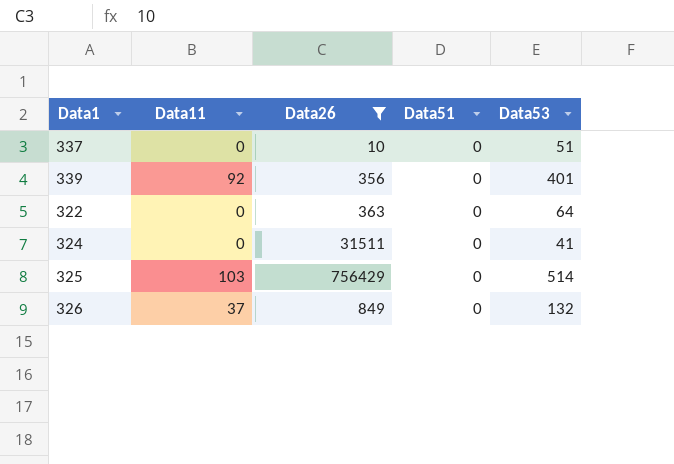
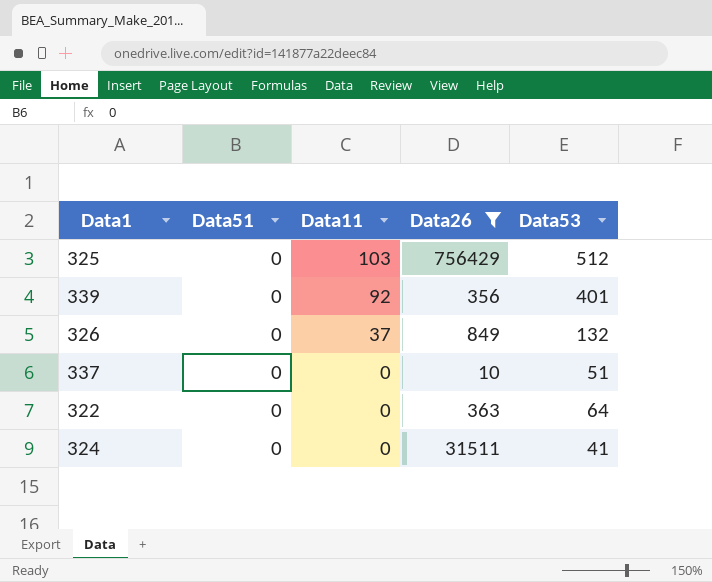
row order: none -> Data11 descending
column Data51 | position: 4 -> 2
325 | Data53: 514 -> 512

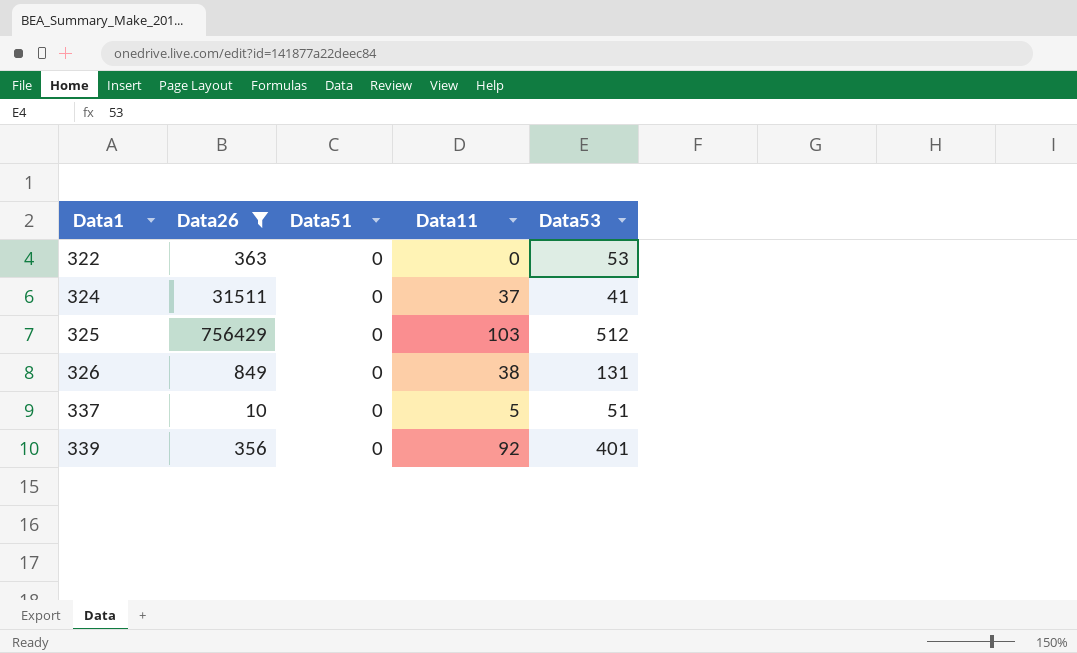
row order: Data11 descending -> Data1 ascending
column Data26 | position: 4 -> 2
322 | Data53: 64 -> 53
324 | Data11: 0 -> 37
326 | Data11: 37 -> 38
326 | Data53: 132 -> 131
337 | Data11: 0 -> 5

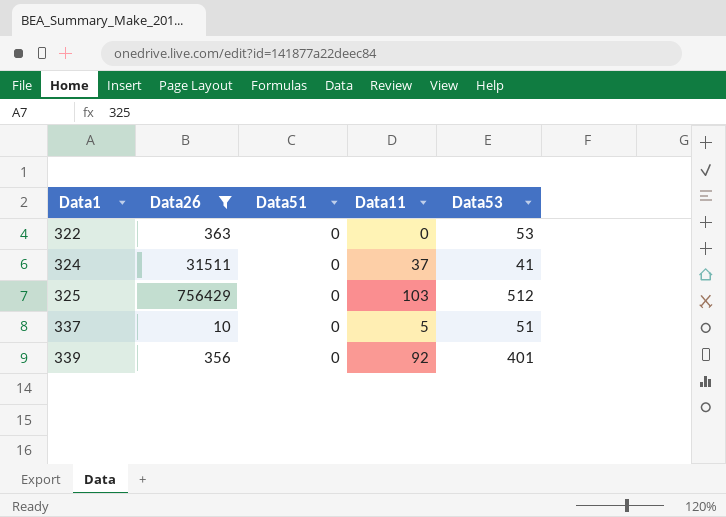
row 326: 849 | 0 | 38 | 131 -> none

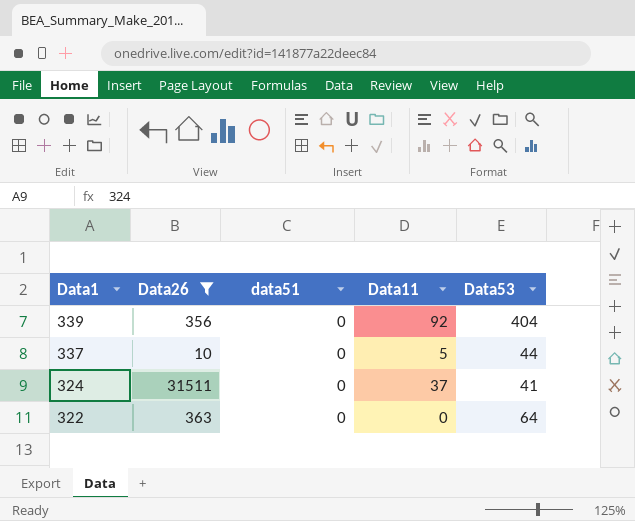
row order: Data1 ascending -> Data1 descending
column name: Data51 -> data51
row 325: 756429 | 0 | 103 | 512 -> none
339 | Data53: 401 -> 404
337 | Data53: 51 -> 44
322 | Data53: 53 -> 64

